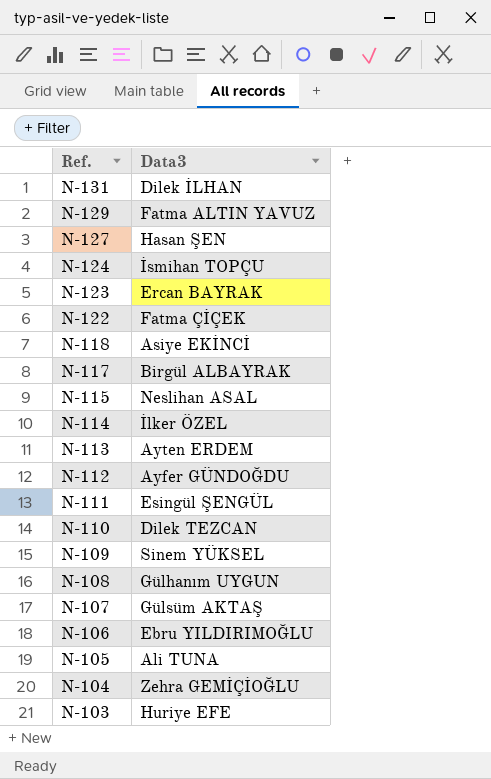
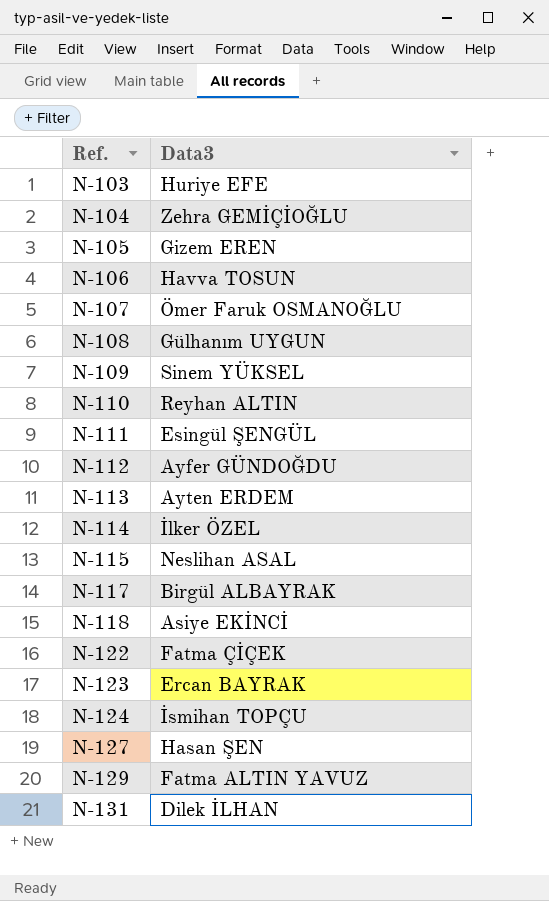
row order: Ref. descending -> Ref. ascending
N-105 | Data3: Ali TUNA -> Gizem EREN
N-106 | Data3: Ebru YILDIRIMOĞLU -> Havva TOSUN
N-107 | Data3: Gülsüm AKTAŞ -> Ömer Faruk OSMANOĞLU
N-110 | Data3: Dilek TEZCAN -> Reyhan ALTIN

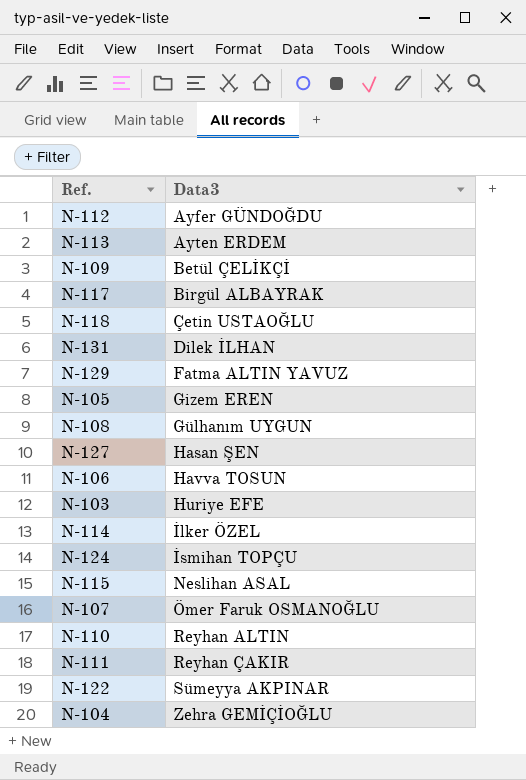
row order: Ref. ascending -> Data3 ascending
row N-123: Ercan BAYRAK -> none
N-109 | Data3: Sinem YÜKSEL -> Betül ÇELİKÇİ
N-118 | Data3: Asiye EKİNCİ -> Çetin USTAOĞLU
N-111 | Data3: Esingül ŞENGÜL -> Reyhan ÇAKIR
N-122 | Data3: Fatma ÇİÇEK -> Sümeyya AKPINAR

